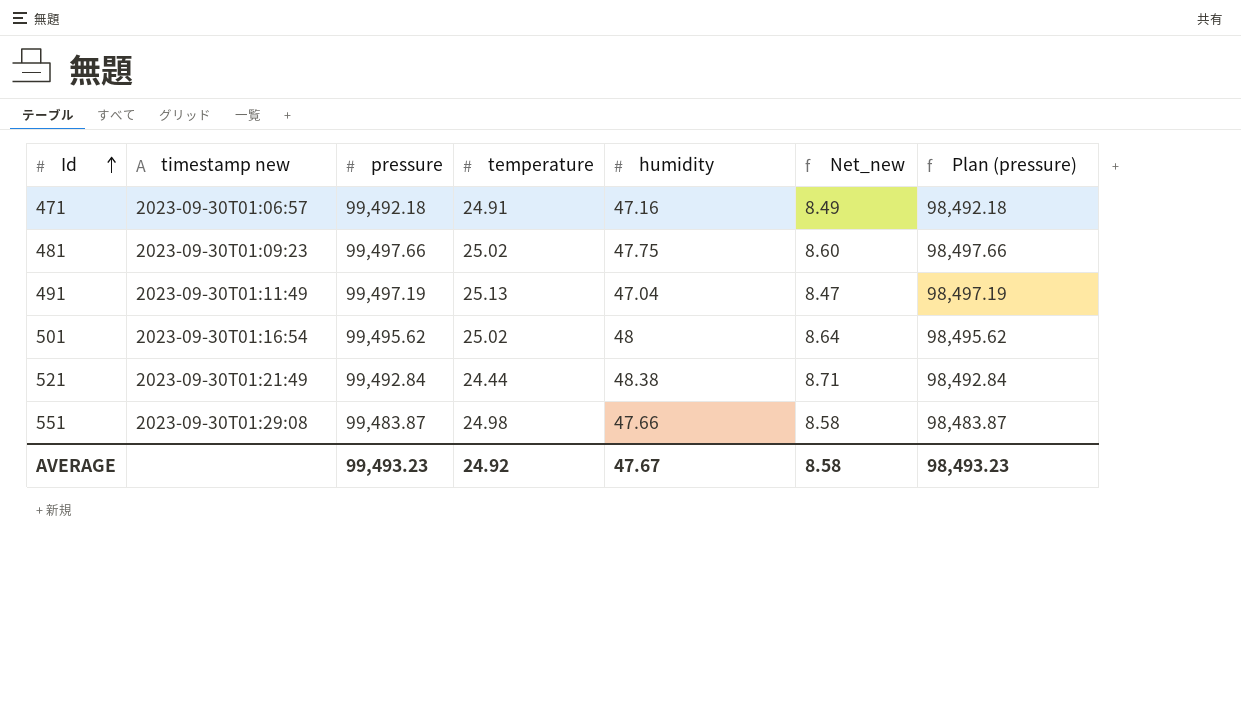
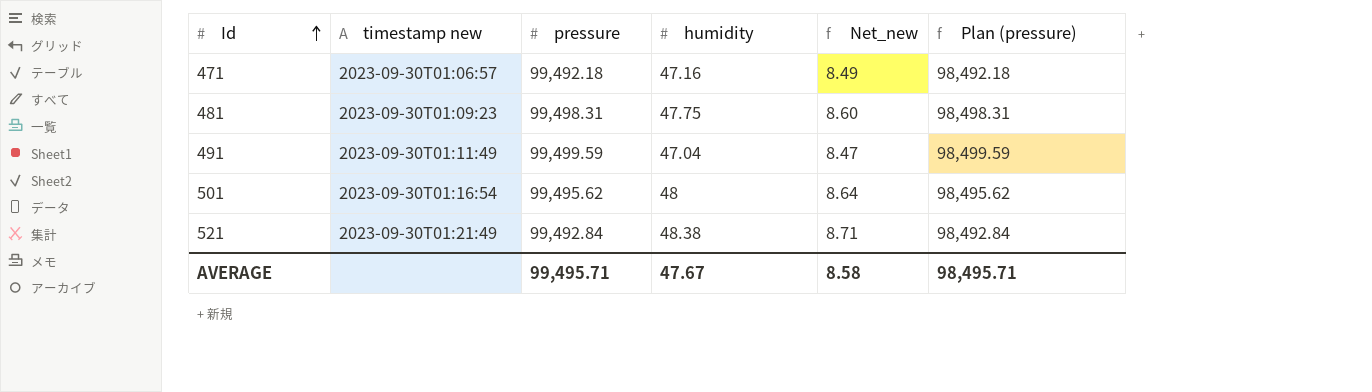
column temperature | position: 4 -> none
row 551: 2023-09-30T01:29:08 | 99,483.87 | 24.98 | 47.66 | 8.58 | 98,483.87 -> none
481 | pressure: 99,497.66 -> 99,498.31
481 | Plan (pressure): 98,497.66 -> 98,498.31
491 | pressure: 99,497.19 -> 99,499.59
491 | Plan (pressure): 98,497.19 -> 98,499.59
AVERAGE | pressure: 99,493.23 -> 99,495.71
AVERAGE | Plan (pressure): 98,493.23 -> 98,495.71

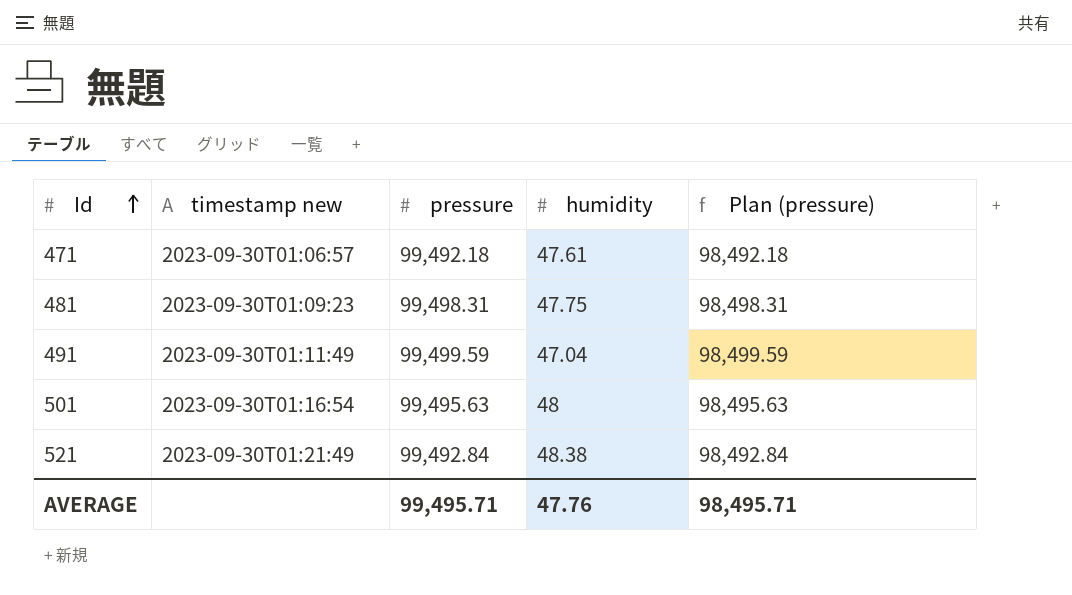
column Net_new | formula: [humidity] * 0.18 -> none
471 | humidity: 47.16 -> 47.61
501 | pressure: 99,495.62 -> 99,495.63
501 | Plan (pressure): 98,495.62 -> 98,495.63
AVERAGE | humidity: 47.67 -> 47.76

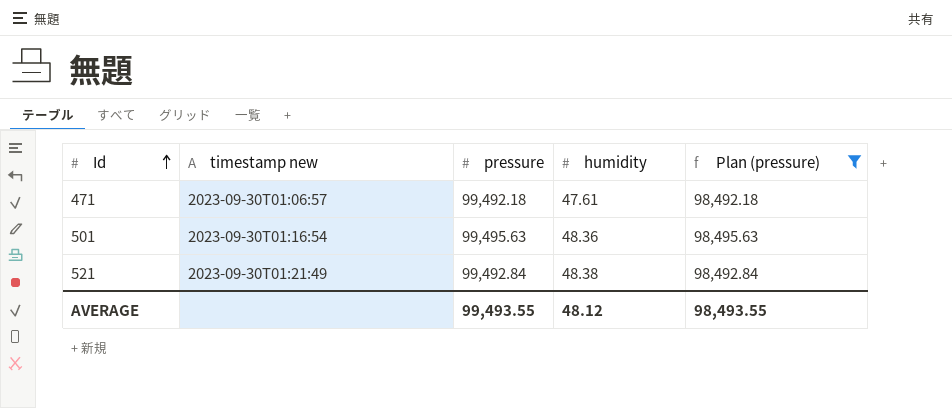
filter: none -> Plan (pressure) <= 98,495.63
501 | humidity: 48 -> 48.36
AVERAGE | pressure: 99,495.71 -> 99,493.55
AVERAGE | humidity: 47.76 -> 48.12
AVERAGE | Plan (pressure): 98,495.71 -> 98,493.55

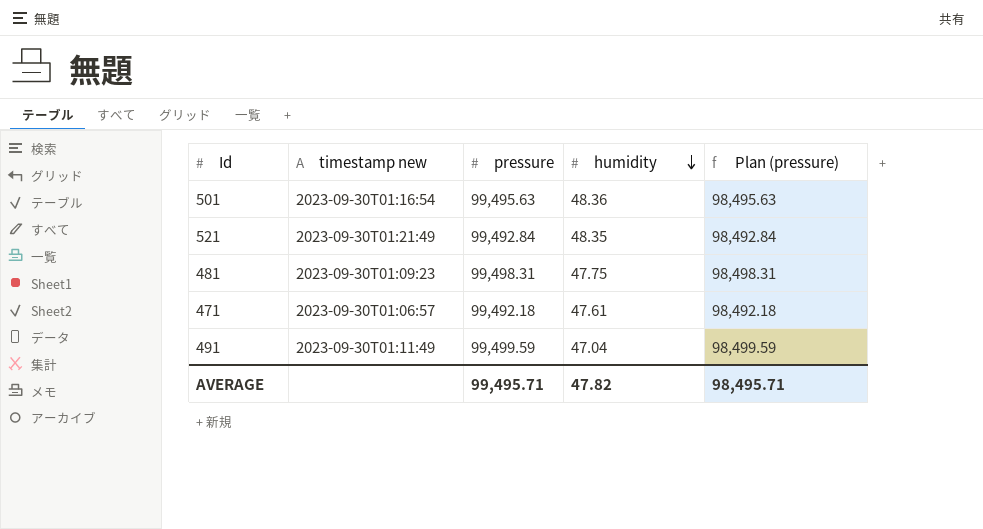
filter: Plan (pressure) <= 98,495.63 -> none
row order: Id ascending -> humidity descending
521 | humidity: 48.38 -> 48.35
AVERAGE | pressure: 99,493.55 -> 99,495.71
AVERAGE | humidity: 48.12 -> 47.82
AVERAGE | Plan (pressure): 98,493.55 -> 98,495.71

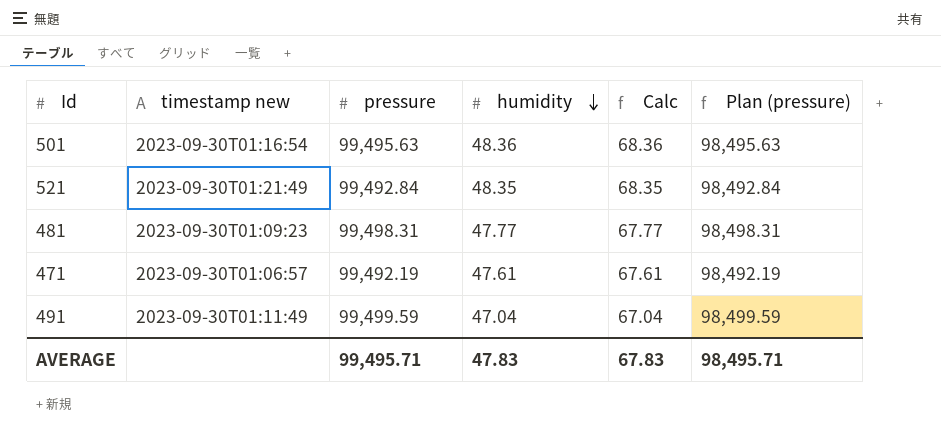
column Calc | formula: none -> [humidity] + 20
481 | humidity: 47.75 -> 47.77
471 | pressure: 99,492.18 -> 99,492.19
471 | Plan (pressure): 98,492.18 -> 98,492.19
AVERAGE | humidity: 47.82 -> 47.83

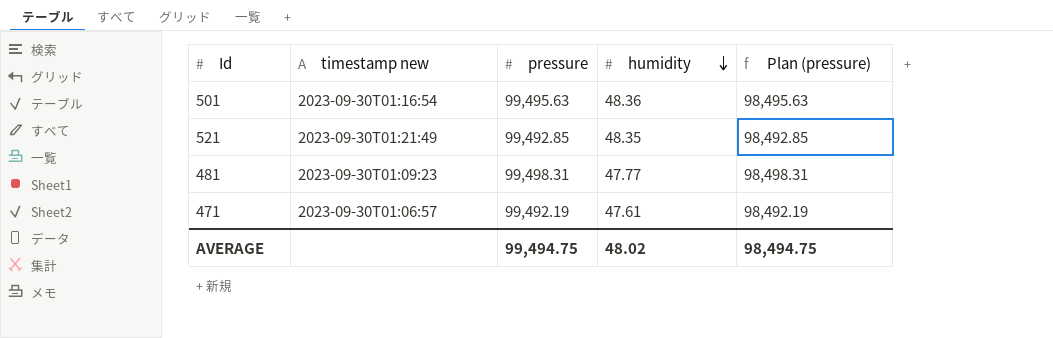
column Calc | formula: [humidity] + 20 -> none
row 491: 2023-09-30T01:11:49 | 99,499.59 | 47.04 | 67.04 | 98,499.59 -> none
521 | pressure: 99,492.84 -> 99,492.85
521 | Plan (pressure): 98,492.84 -> 98,492.85
AVERAGE | pressure: 99,495.71 -> 99,494.75
AVERAGE | humidity: 47.83 -> 48.02
AVERAGE | Plan (pressure): 98,495.71 -> 98,494.75

